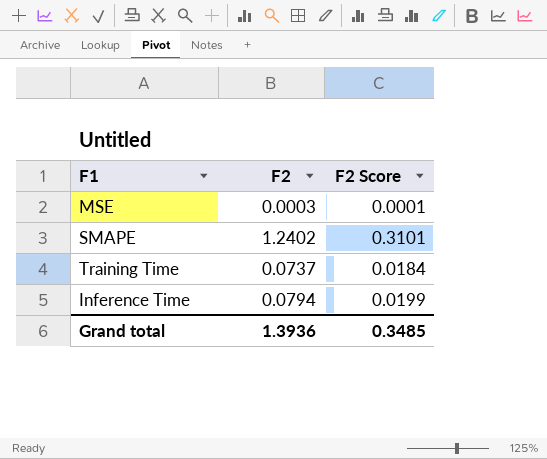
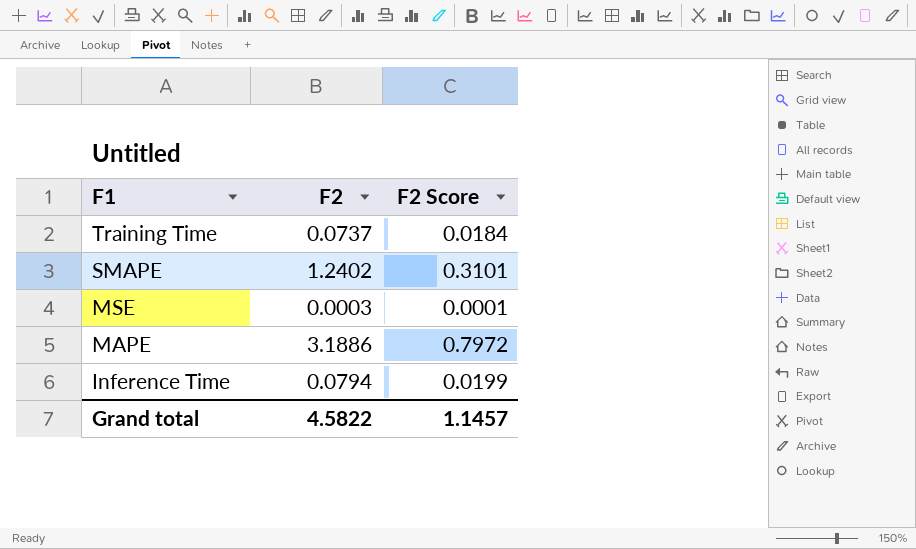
row order: none -> F1 descending
row MAPE: none -> 3.1886 | 0.7972
Grand total | F2: 1.3936 -> 4.5822
Grand total | F2 Score: 0.3485 -> 1.1457

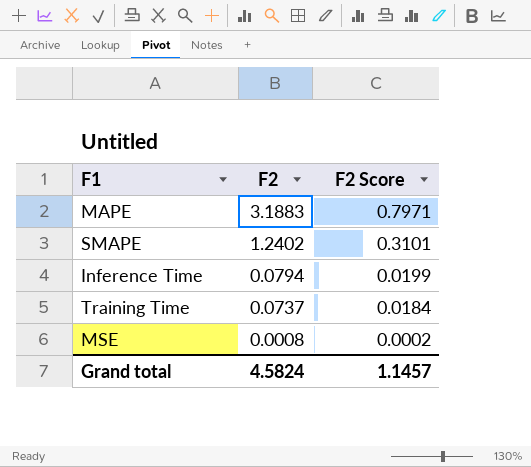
row order: F1 descending -> F2 descending
MAPE | F2: 3.1886 -> 3.1883
MAPE | F2 Score: 0.7972 -> 0.7971
MSE | F2: 0.0003 -> 0.0008
MSE | F2 Score: 0.0001 -> 0.0002
Grand total | F2: 4.5822 -> 4.5824

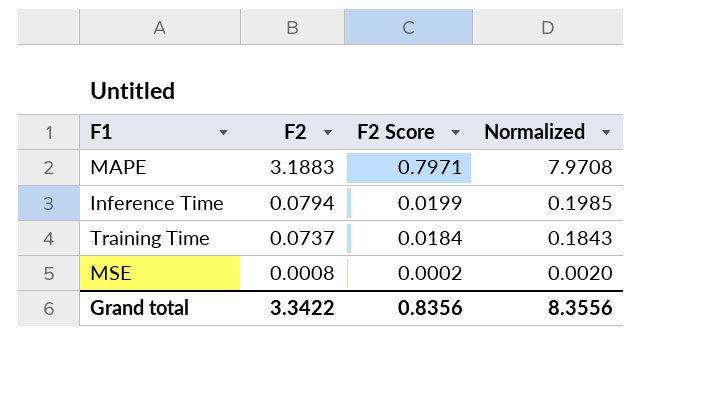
column Normalized | formula: none -> [F2] * 2.5
row SMAPE: 1.2402 | 0.3101 -> none
Grand total | F2: 4.5824 -> 3.3422
Grand total | F2 Score: 1.1457 -> 0.8356

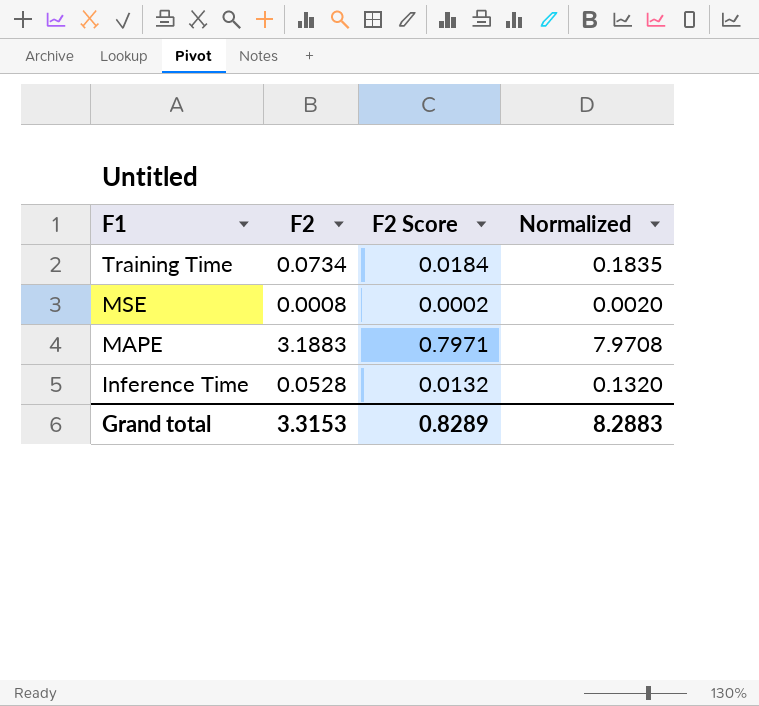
row order: F2 descending -> F1 descending
Training Time | F2: 0.0737 -> 0.0734
Training Time | Normalized: 0.1843 -> 0.1835
Inference Time | F2: 0.0794 -> 0.0528
Inference Time | F2 Score: 0.0199 -> 0.0132
Inference Time | Normalized: 0.1985 -> 0.1320
Grand total | F2: 3.3422 -> 3.3153
Grand total | F2 Score: 0.8356 -> 0.8289
Grand total | Normalized: 8.3556 -> 8.2883

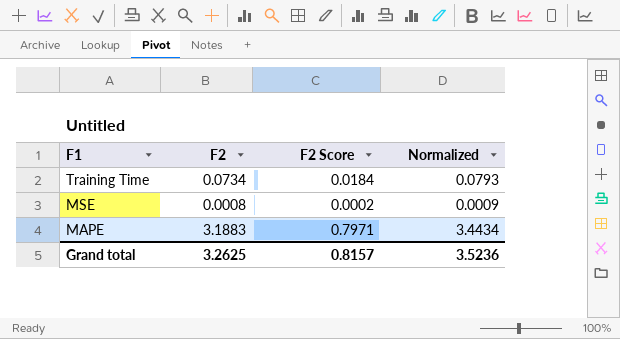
column Normalized | formula: [F2] * 2.5 -> [F2] * 1.08
row Inference Time: 0.0528 | 0.0132 | 0.1320 -> none
Grand total | F2: 3.3153 -> 3.2625
Grand total | F2 Score: 0.8289 -> 0.8157
Grand total | Normalized: 8.2883 -> 3.5236

